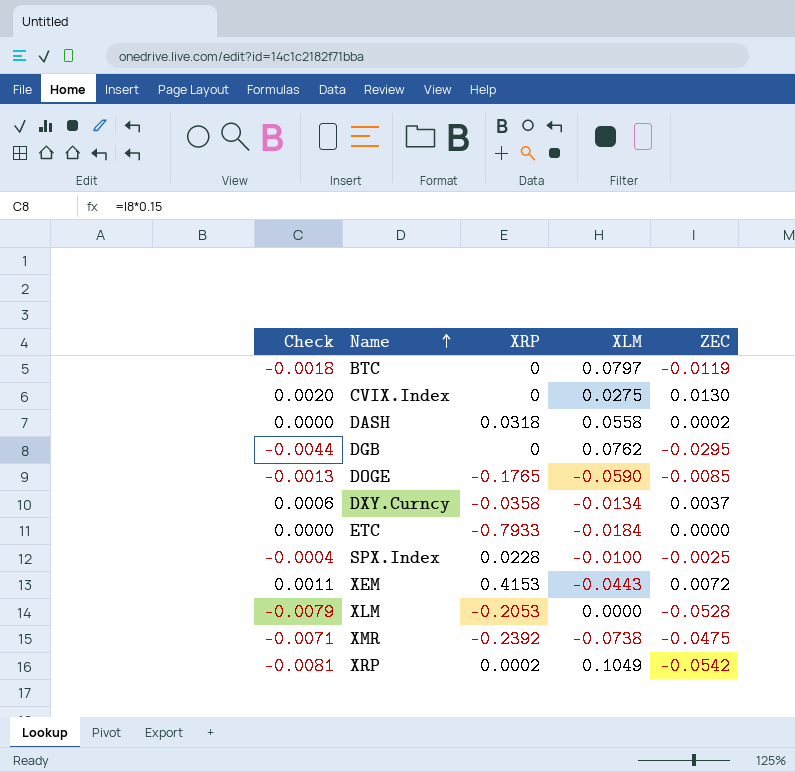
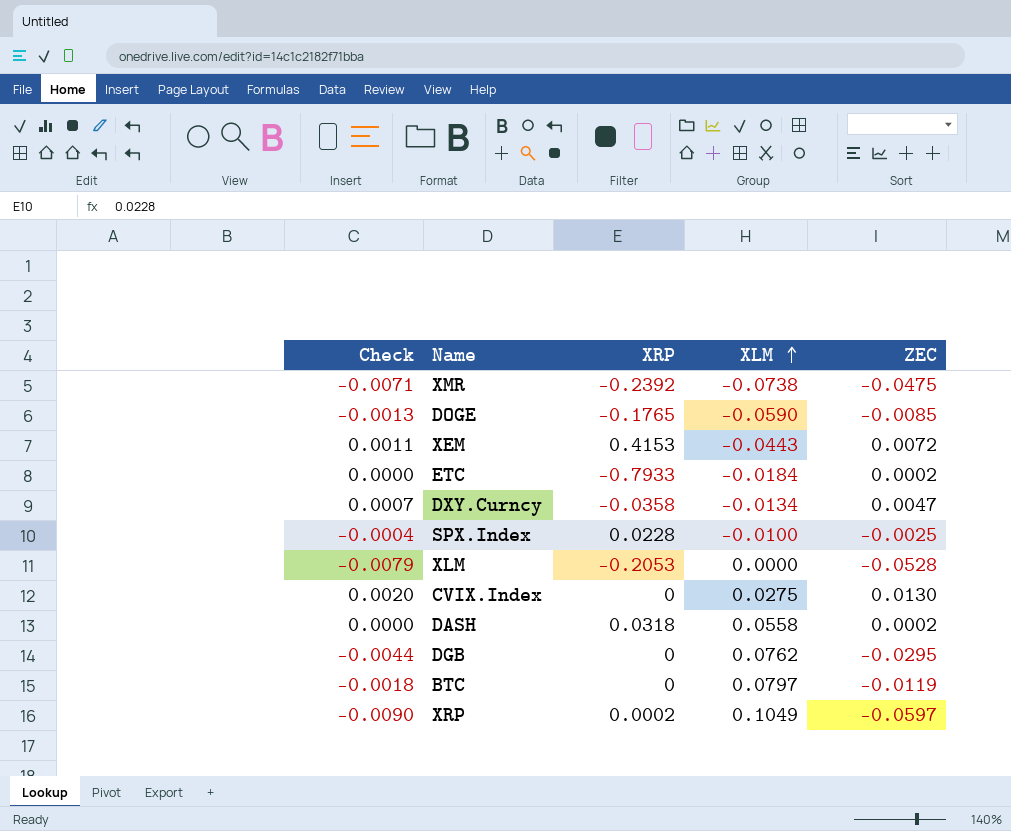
row order: Name ascending -> XLM ascending
ETC | ZEC: 0.0000 -> 0.0002
DXY.Curncy | Check: 0.0006 -> 0.0007
DXY.Curncy | ZEC: 0.0037 -> 0.0047
XRP | Check: -0.0081 -> -0.0090
XRP | ZEC: -0.0542 -> -0.0597

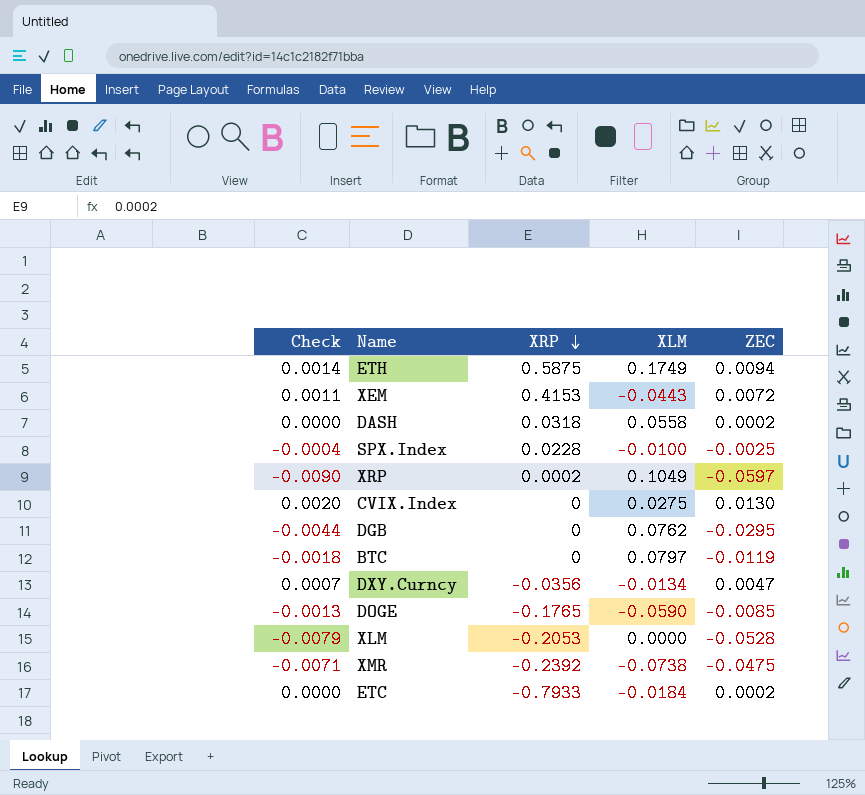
row order: XLM ascending -> XRP descending
row ETH: none -> 0.0014 | 0.5875 | 0.1749 | 0.0094
DXY.Curncy | XRP: -0.0358 -> -0.0356

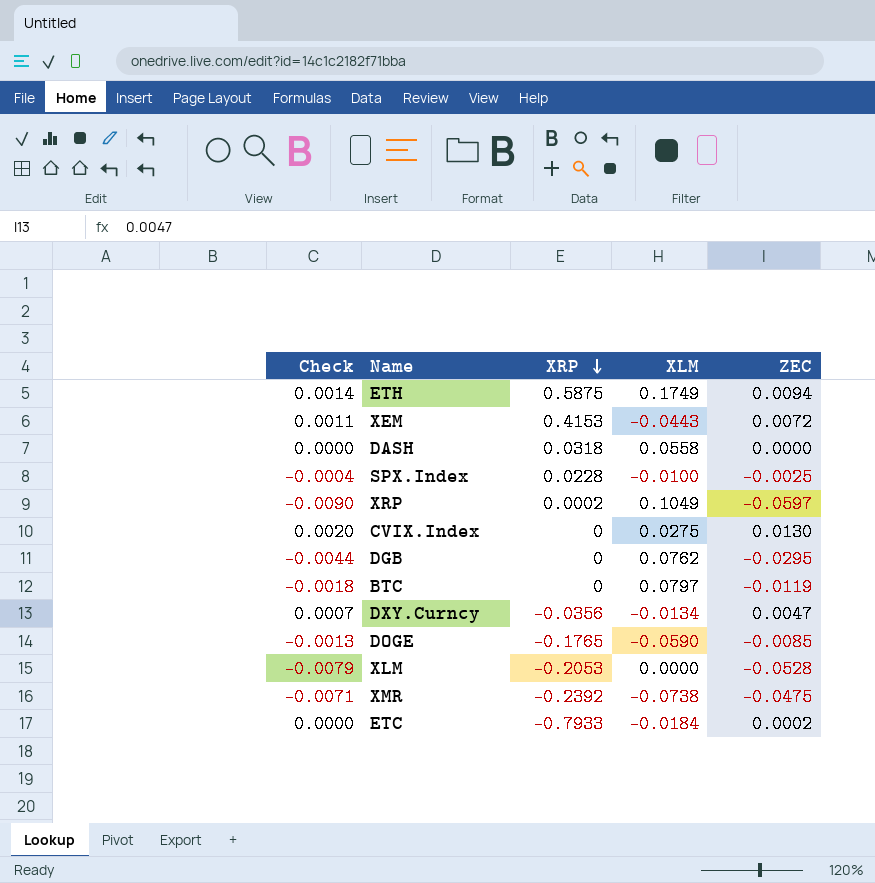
DASH | ZEC: 0.0002 -> 0.0000

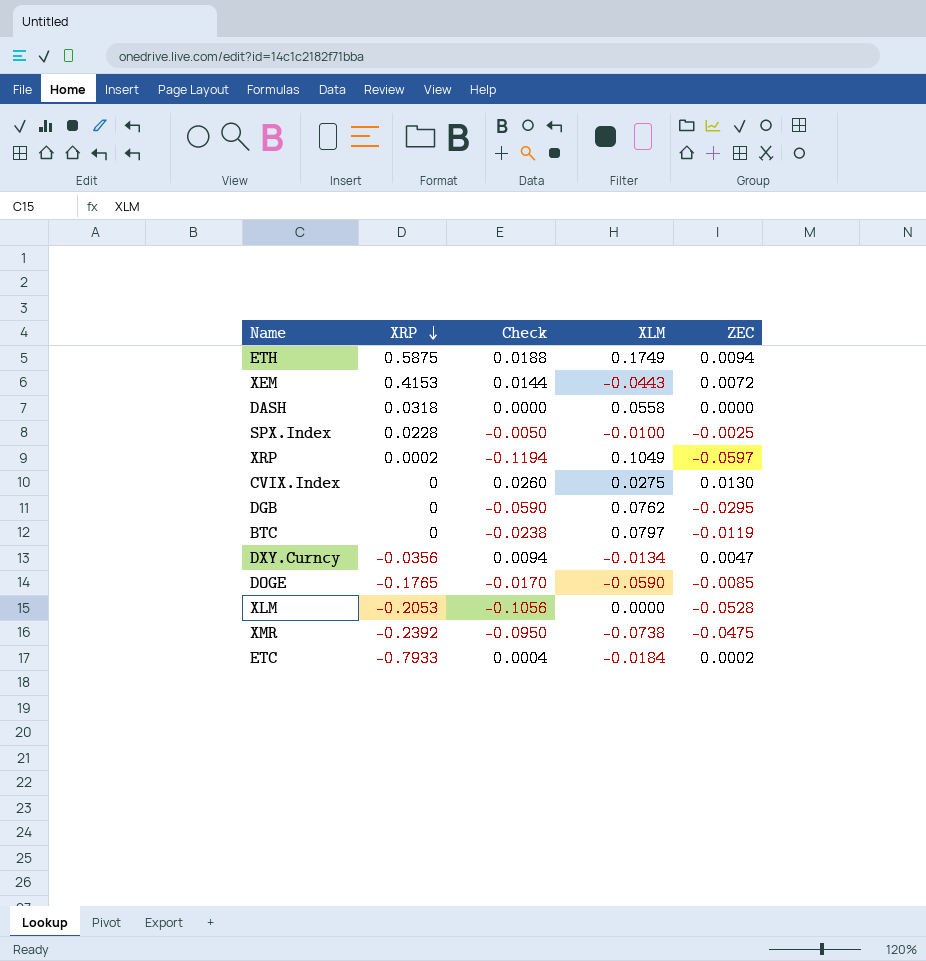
column Check | formula: [ZEC] * 0.15 -> [ZEC] * 2
column Check | position: 1 -> 3

